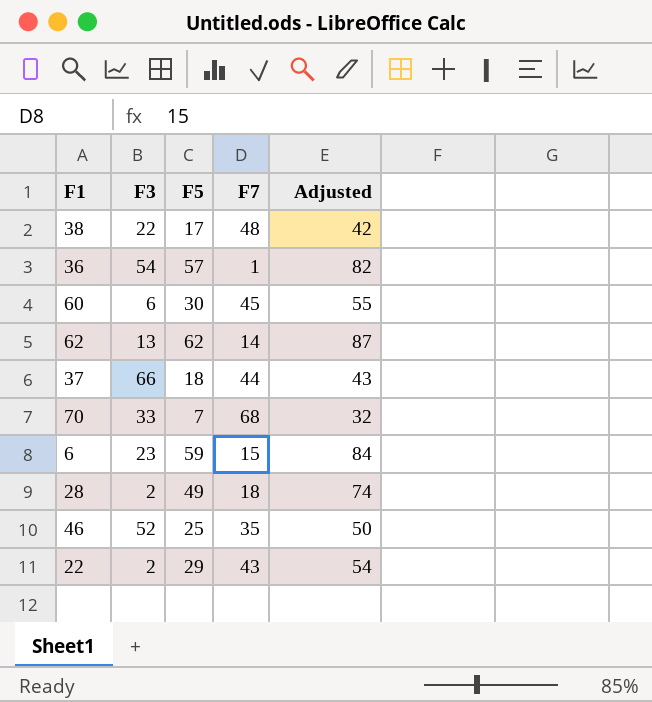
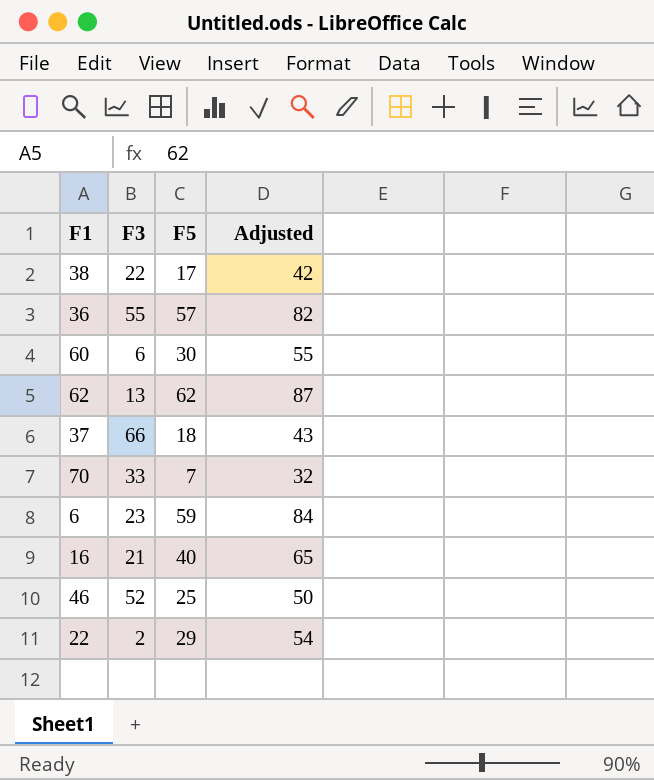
column F7 | position: 4 -> none
row 28: 2 | 49 | 18 | 74 -> none
36 | F3: 54 -> 55
row 16: none -> 21 | 40 | 65

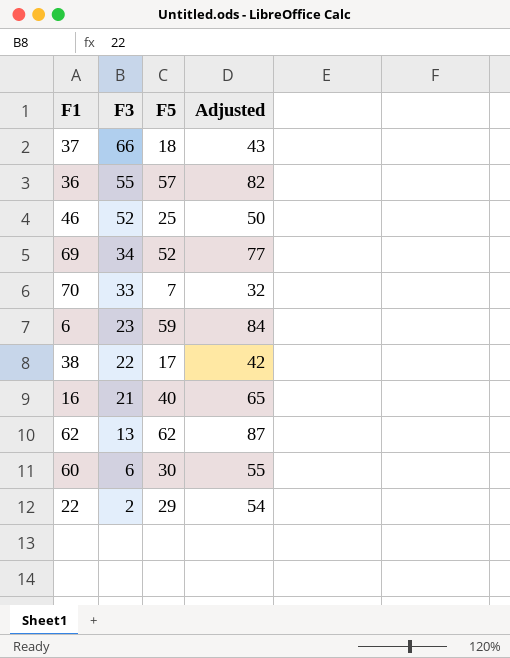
row order: none -> F3 descending
row 69: none -> 34 | 52 | 77

